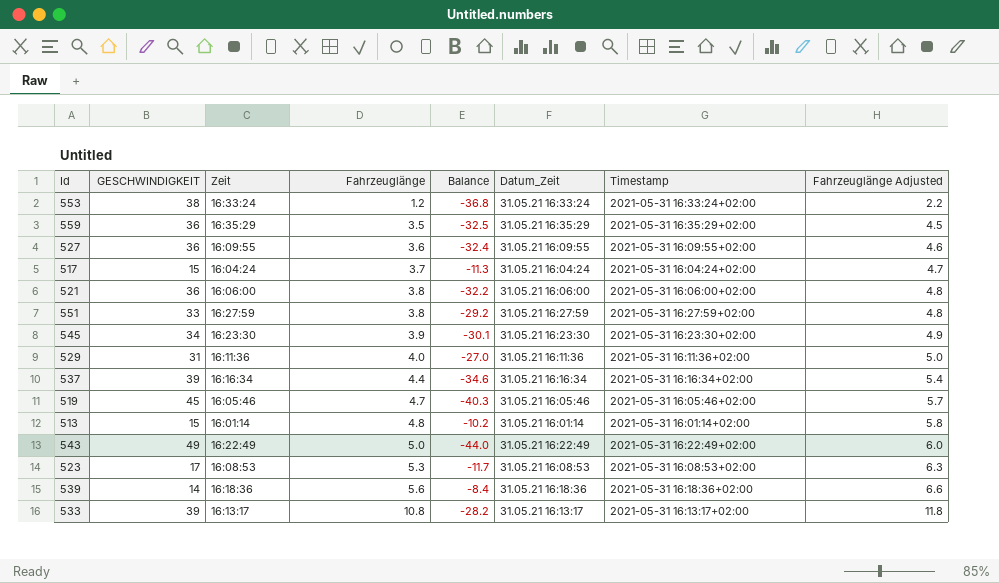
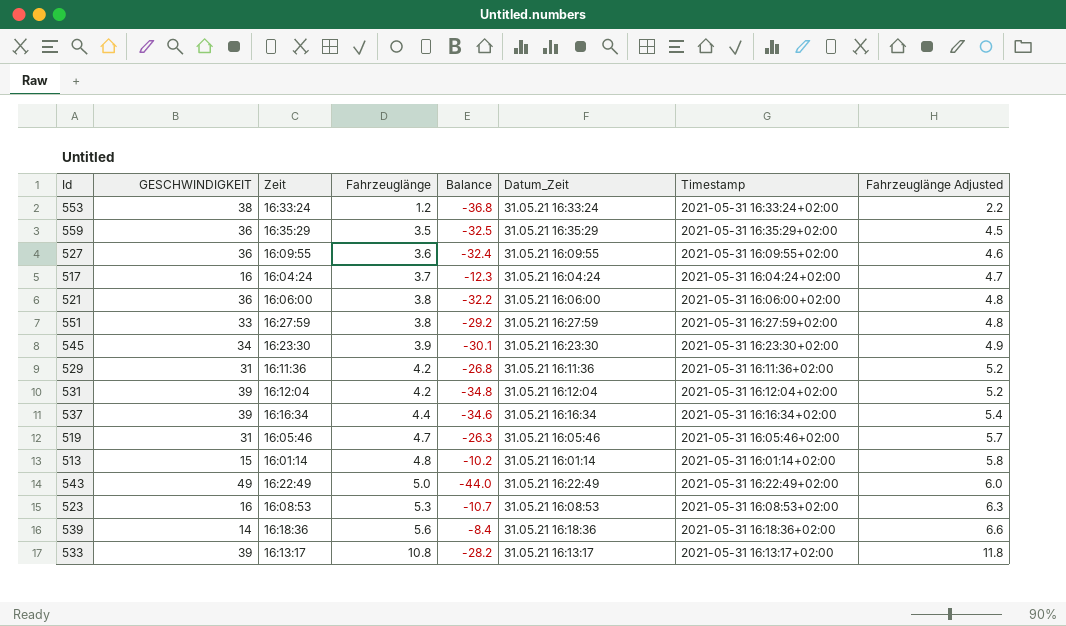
517 | GESCHWINDIGKEIT: 15 -> 16
517 | Balance: -11.3 -> -12.3
529 | Fahrzeuglänge: 4.0 -> 4.2
529 | Balance: -27.0 -> -26.8
529 | Fahrzeuglänge Adjusted: 5.0 -> 5.2
row 531: none -> 39 | 16:12:04 | 4.2 | -34.8 | 31.05.21 16:12:04 | 2021-05-31 16:12:04+02:00 | 5.2
519 | GESCHWINDIGKEIT: 45 -> 31
519 | Balance: -40.3 -> -26.3
523 | GESCHWINDIGKEIT: 17 -> 16
523 | Balance: -11.7 -> -10.7

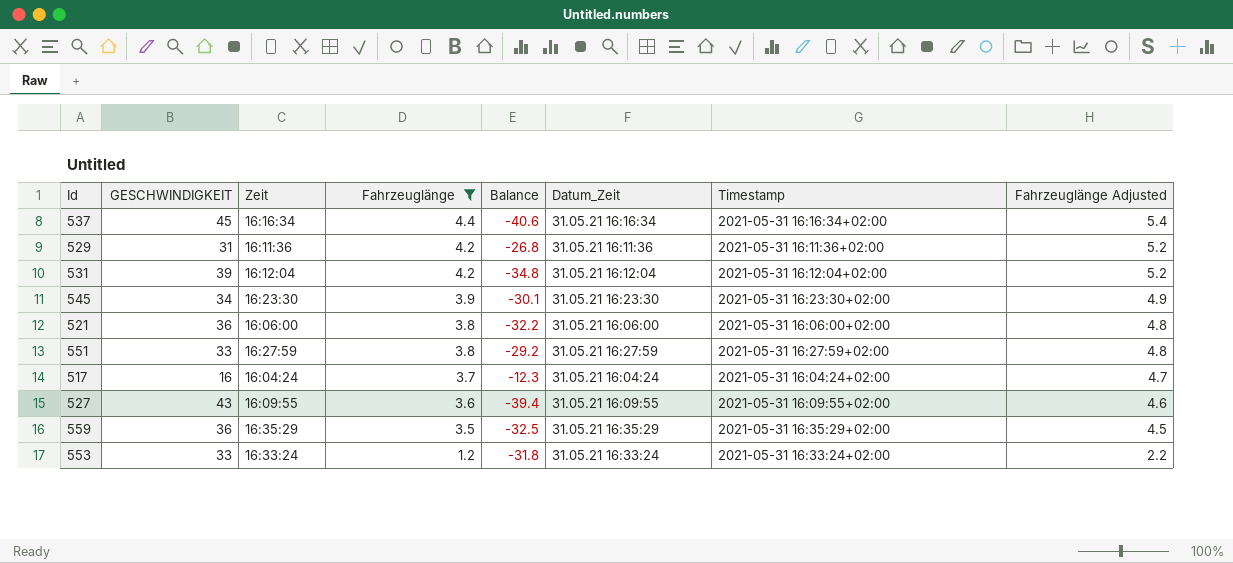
filter: none -> Fahrzeuglänge <= 4.4
row order: Fahrzeuglänge ascending -> Fahrzeuglänge descending
537 | GESCHWINDIGKEIT: 39 -> 45
537 | Balance: -34.6 -> -40.6
527 | GESCHWINDIGKEIT: 36 -> 43
527 | Balance: -32.4 -> -39.4
553 | GESCHWINDIGKEIT: 38 -> 33
553 | Balance: -36.8 -> -31.8

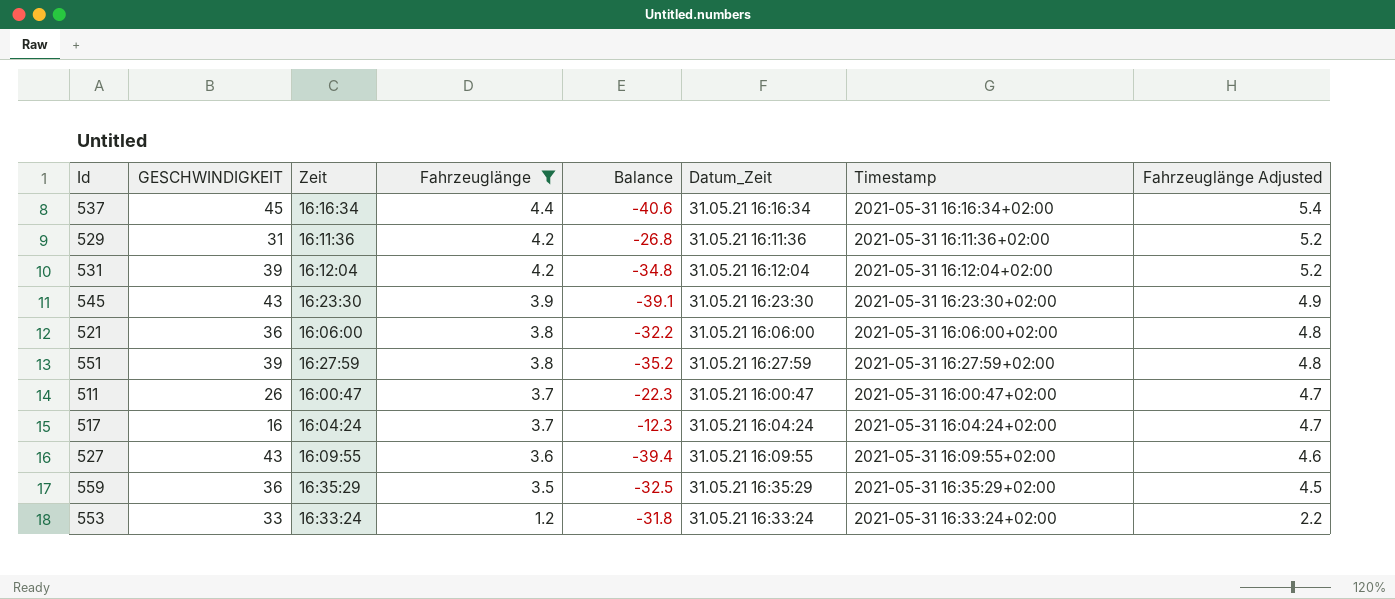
545 | GESCHWINDIGKEIT: 34 -> 43
545 | Balance: -30.1 -> -39.1
551 | GESCHWINDIGKEIT: 33 -> 39
551 | Balance: -29.2 -> -35.2
row 511: none -> 26 | 16:00:47 | 3.7 | -22.3 | 31.05.21 16:00:47 | 2021-05-31 16:00:47+02:00 | 4.7

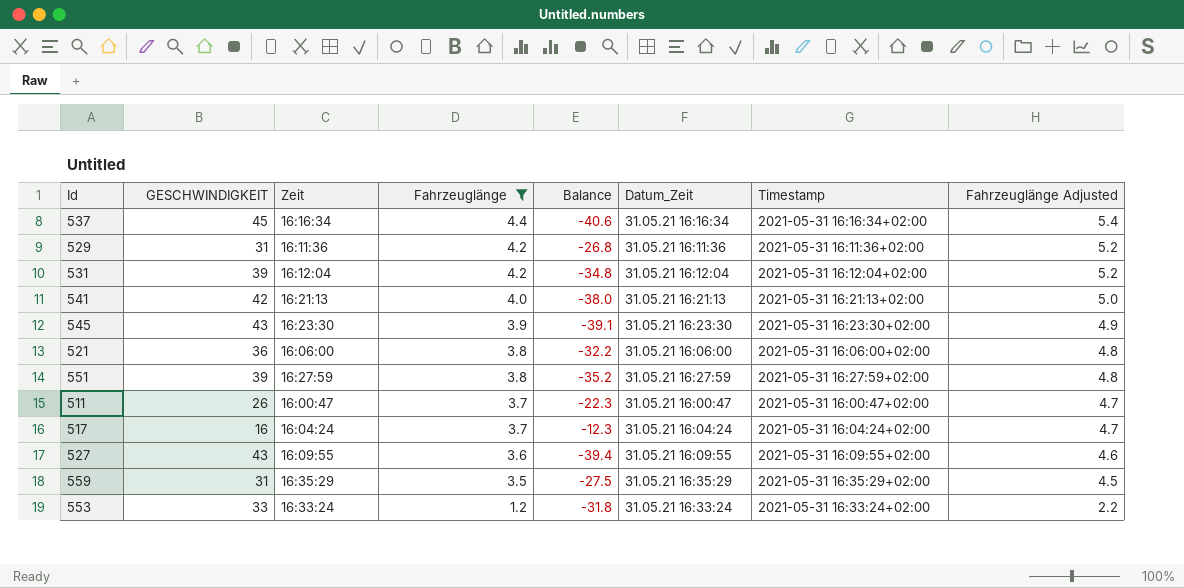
row 541: none -> 42 | 16:21:13 | 4.0 | -38.0 | 31.05.21 16:21:13 | 2021-05-31 16:21:13+02:00 | 5.0
559 | GESCHWINDIGKEIT: 36 -> 31
559 | Balance: -32.5 -> -27.5

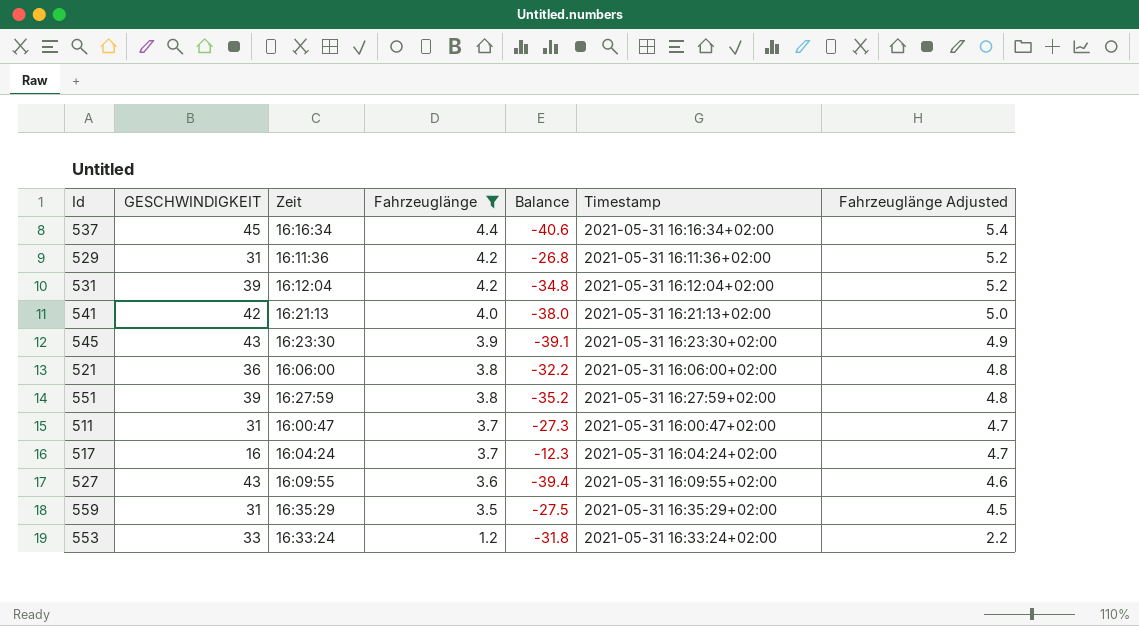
column Datum_Zeit | position: 6 -> none
511 | GESCHWINDIGKEIT: 26 -> 31
511 | Balance: -22.3 -> -27.3

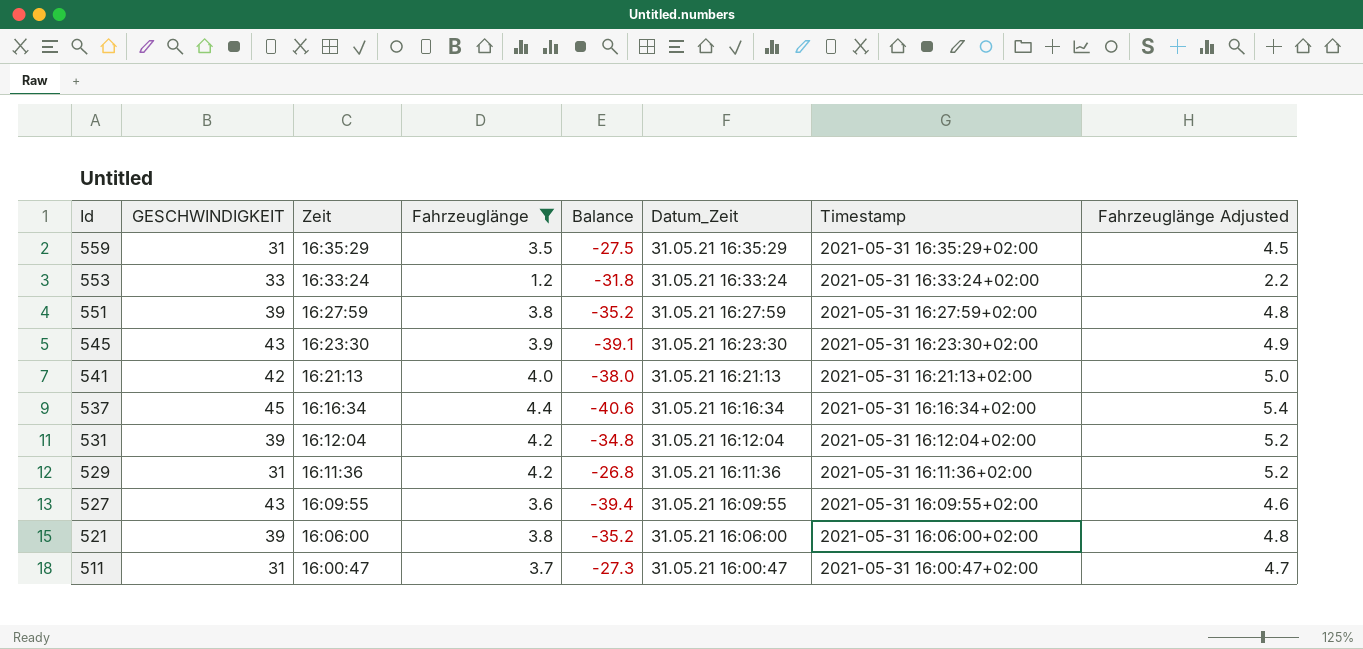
row order: Fahrzeuglänge descending -> Id descending
column Datum_Zeit | position: none -> 6
row 517: 16 | 16:04:24 | 3.7 | -12.3 | 2021-05-31 16:04:24+02:00 | 4.7 -> none
521 | GESCHWINDIGKEIT: 36 -> 39
521 | Balance: -32.2 -> -35.2

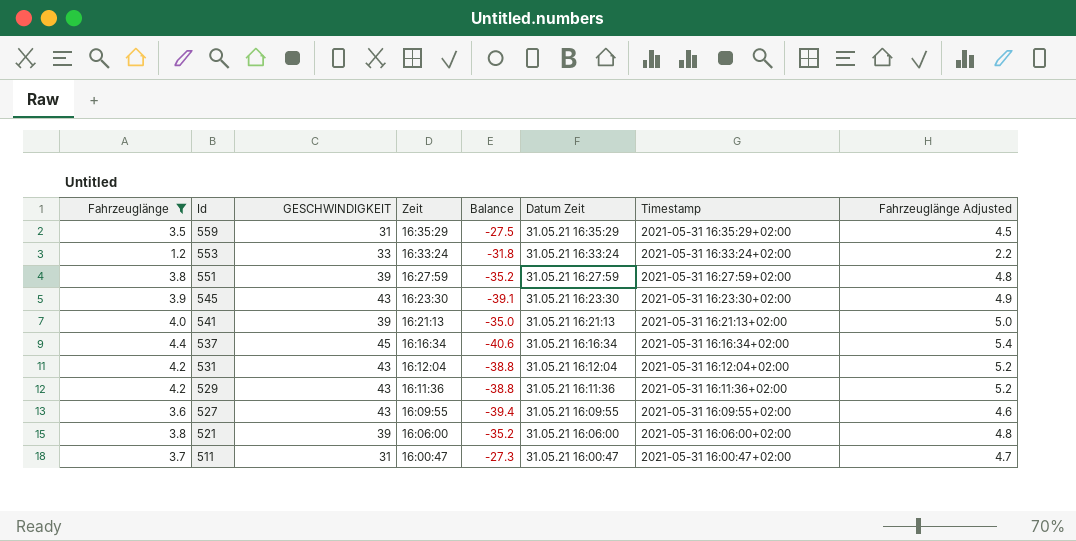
column Fahrzeuglänge | position: 4 -> 1
column name: Datum_Zeit -> Datum Zeit
541 | GESCHWINDIGKEIT: 42 -> 39
541 | Balance: -38.0 -> -35.0
531 | GESCHWINDIGKEIT: 39 -> 43
531 | Balance: -34.8 -> -38.8
529 | GESCHWINDIGKEIT: 31 -> 43
529 | Balance: -26.8 -> -38.8

